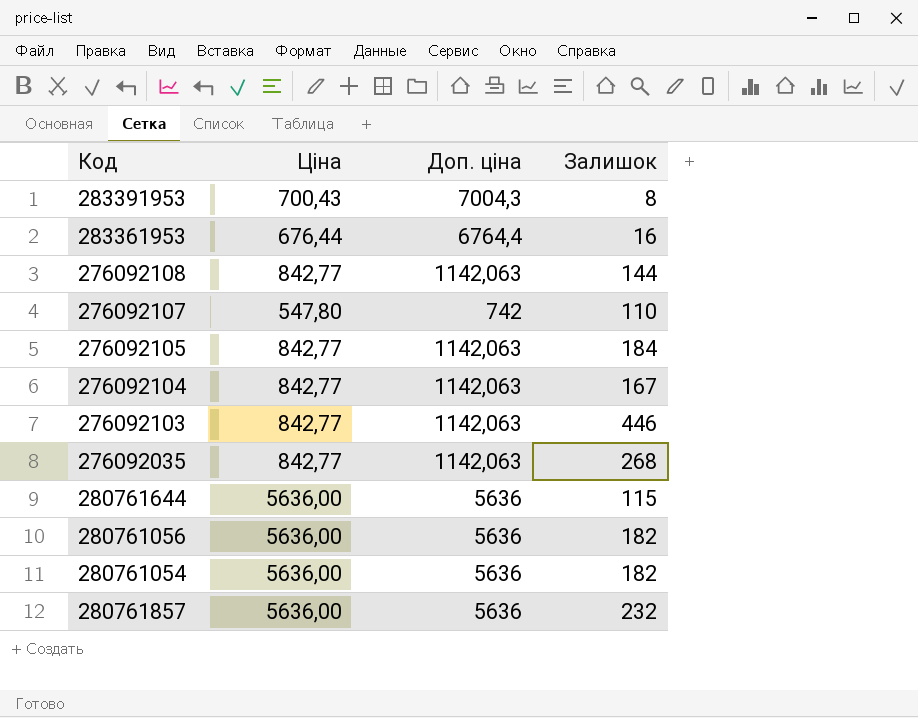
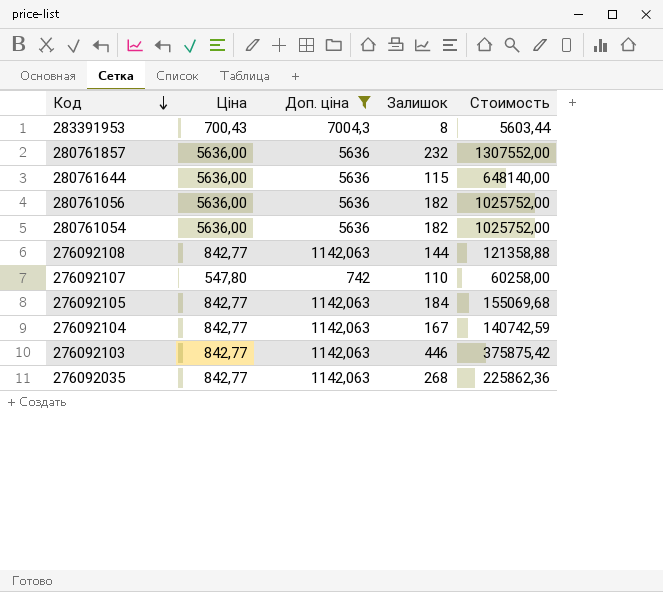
filter: none -> Доп. ціна != 6764,4
row order: none -> Код descending
column Стоимость | formula: none -> [Ціна] * [Залишок]

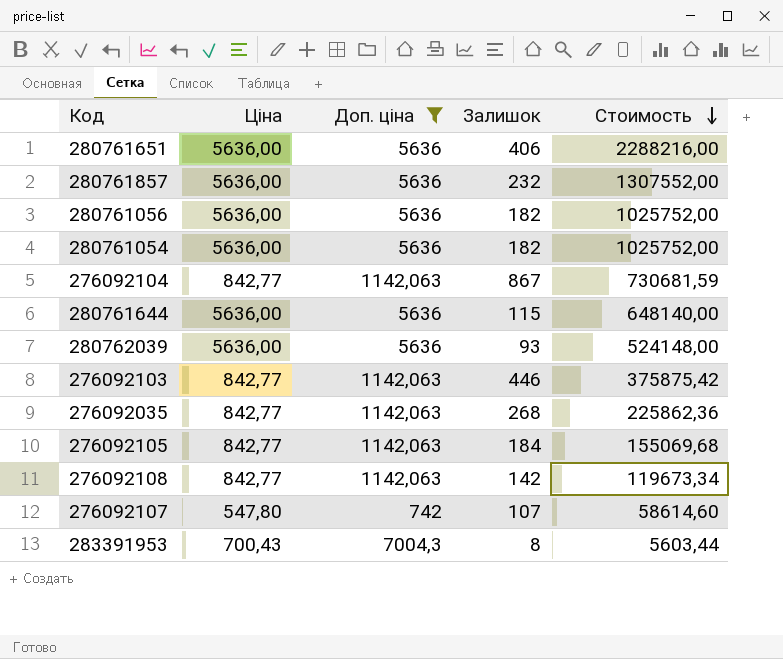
row order: Код descending -> Стоимость descending
row 280761651: none -> 5636,00 | 5636 | 406 | 2288216,00
276092104 | Залишок: 167 -> 867
276092104 | Стоимость: 140742,59 -> 730681,59
row 280762039: none -> 5636,00 | 5636 | 93 | 524148,00
276092108 | Залишок: 144 -> 142
276092108 | Стоимость: 121358,88 -> 119673,34
276092107 | Залишок: 110 -> 107
276092107 | Стоимость: 60258,00 -> 58614,60

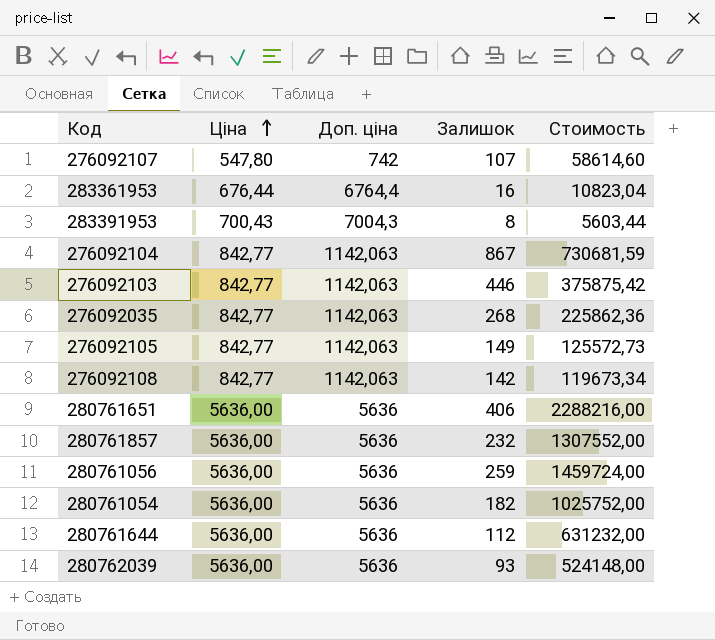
filter: Доп. ціна != 6764,4 -> none
row order: Стоимость descending -> Ціна ascending
276092105 | Залишок: 184 -> 149
276092105 | Стоимость: 155069,68 -> 125572,73
280761056 | Залишок: 182 -> 259
280761056 | Стоимость: 1025752,00 -> 1459724,00
280761644 | Залишок: 115 -> 112
280761644 | Стоимость: 648140,00 -> 631232,00

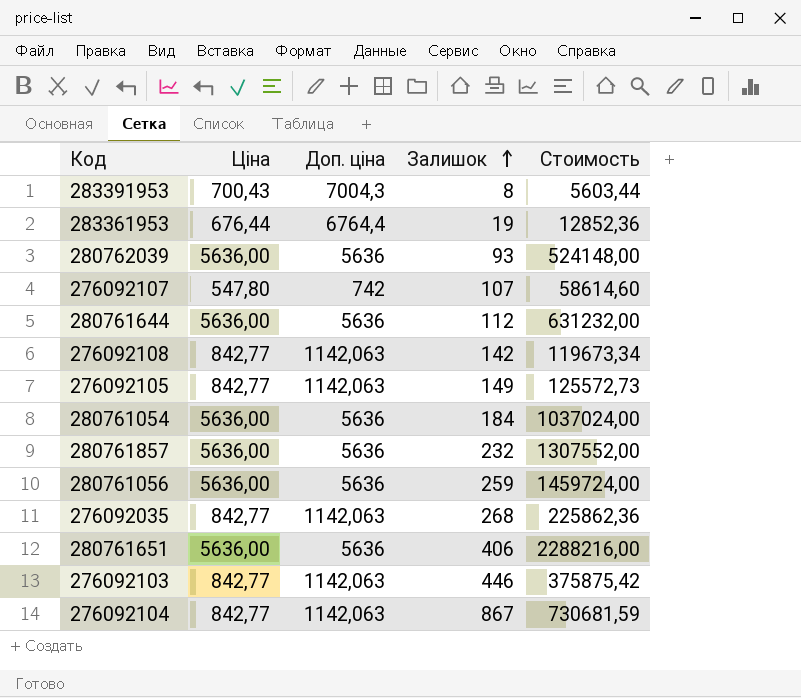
row order: Ціна ascending -> Залишок ascending
283361953 | Залишок: 16 -> 19
283361953 | Стоимость: 10823,04 -> 12852,36
280761054 | Залишок: 182 -> 184
280761054 | Стоимость: 1025752,00 -> 1037024,00

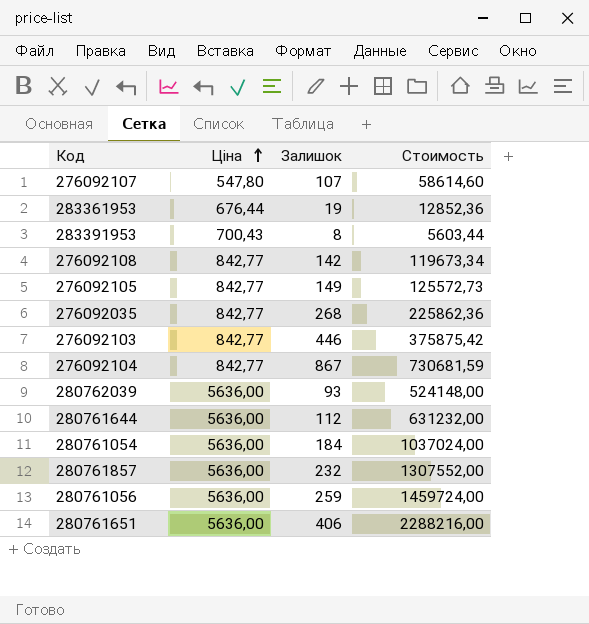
row order: Залишок ascending -> Ціна ascending
column Доп. ціна | position: 3 -> none

